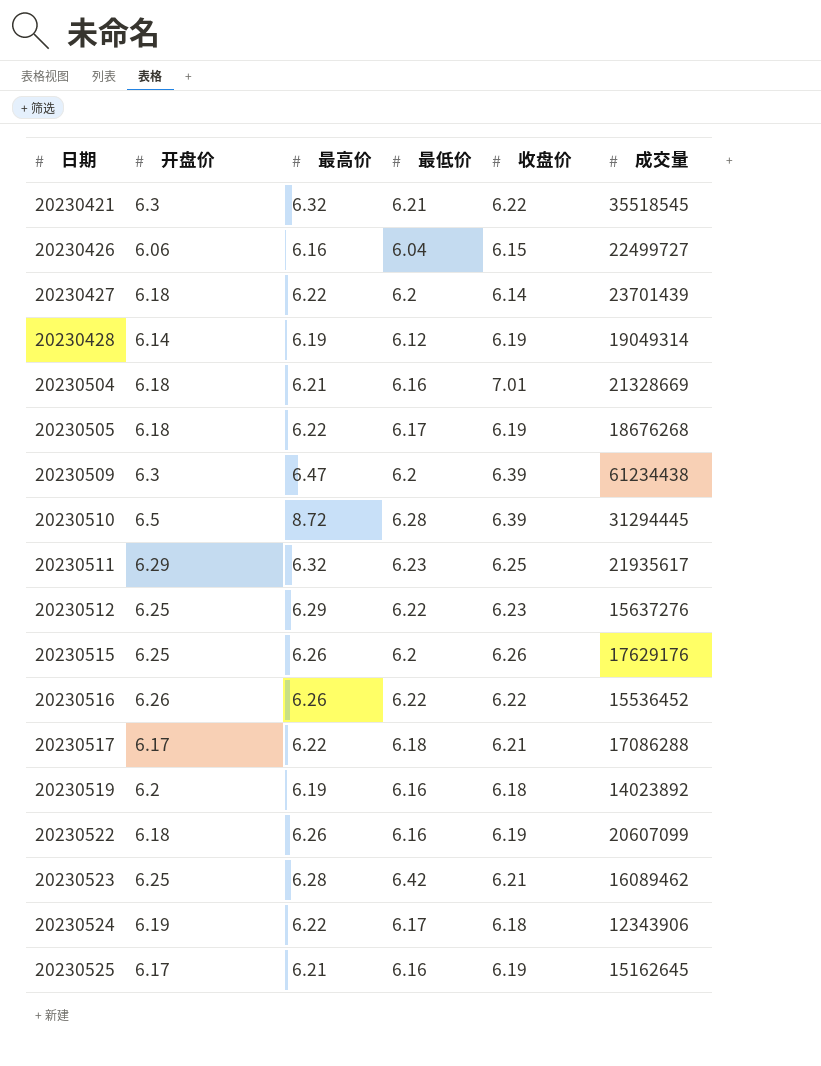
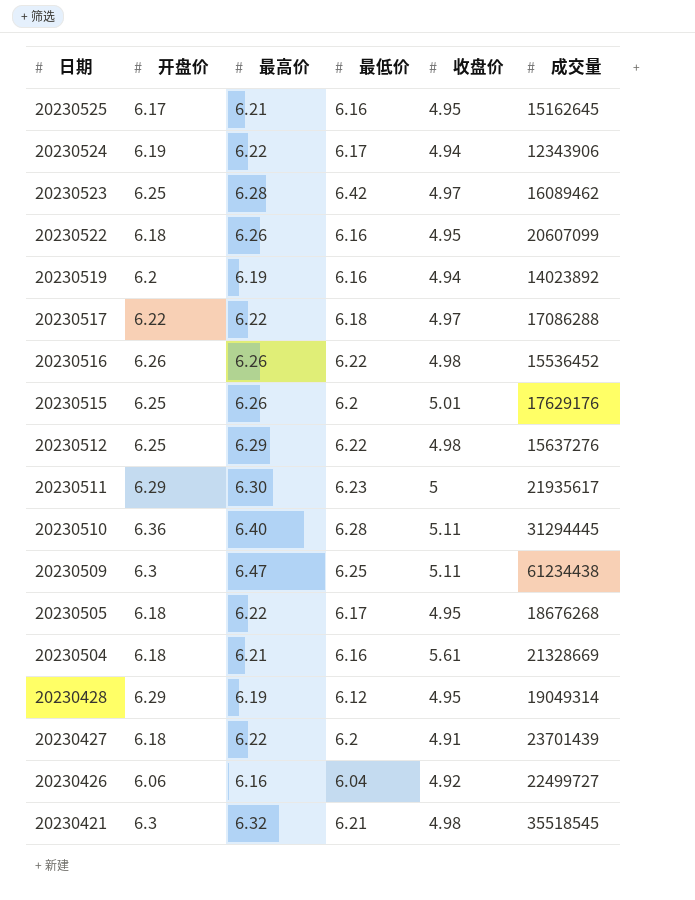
row order: 日期 ascending -> 日期 descending
20230525 | 收盘价: 6.19 -> 4.95
20230524 | 收盘价: 6.18 -> 4.94
20230523 | 收盘价: 6.21 -> 4.97
20230522 | 收盘价: 6.19 -> 4.95
20230519 | 收盘价: 6.18 -> 4.94
20230517 | 开盘价: 6.17 -> 6.22
20230517 | 收盘价: 6.21 -> 4.97
20230516 | 收盘价: 6.22 -> 4.98
20230515 | 收盘价: 6.26 -> 5.01
20230512 | 收盘价: 6.23 -> 4.98
20230511 | 最高价: 6.32 -> 6.30
20230511 | 收盘价: 6.25 -> 5
20230510 | 开盘价: 6.5 -> 6.36
20230510 | 最高价: 8.72 -> 6.40
20230510 | 收盘价: 6.39 -> 5.11
20230509 | 最低价: 6.2 -> 6.25
20230509 | 收盘价: 6.39 -> 5.11
20230505 | 收盘价: 6.19 -> 4.95
20230504 | 收盘价: 7.01 -> 5.61
20230428 | 开盘价: 6.14 -> 6.29
20230428 | 收盘价: 6.19 -> 4.95
20230427 | 收盘价: 6.14 -> 4.91
20230426 | 收盘价: 6.15 -> 4.92
20230421 | 收盘价: 6.22 -> 4.98

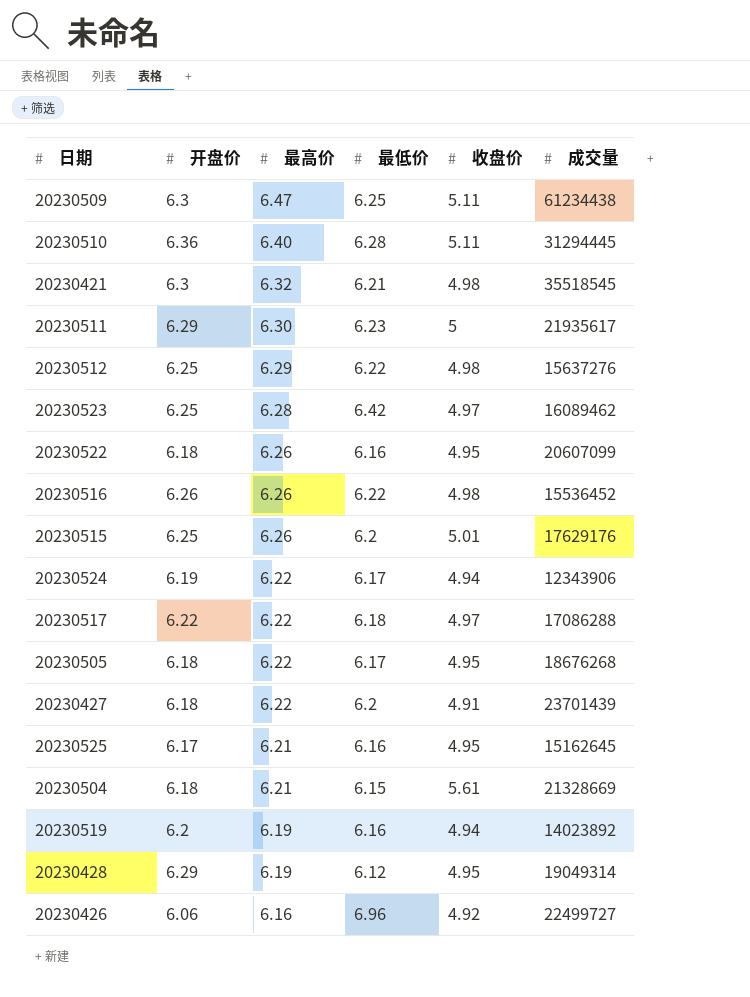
row order: 日期 descending -> 最高价 descending
20230504 | 最低价: 6.16 -> 6.15
20230426 | 最低价: 6.04 -> 6.96

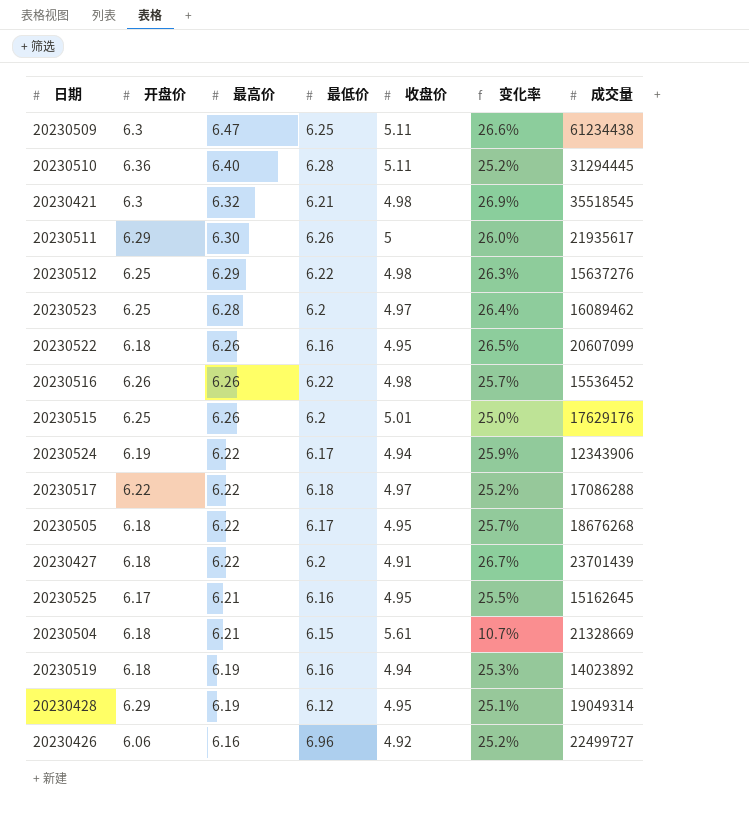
column 变化率 | formula: none -> ([最高价] - [收盘价]) / [收盘价]
20230511 | 最低价: 6.23 -> 6.26
20230523 | 最低价: 6.42 -> 6.2
20230519 | 开盘价: 6.2 -> 6.18

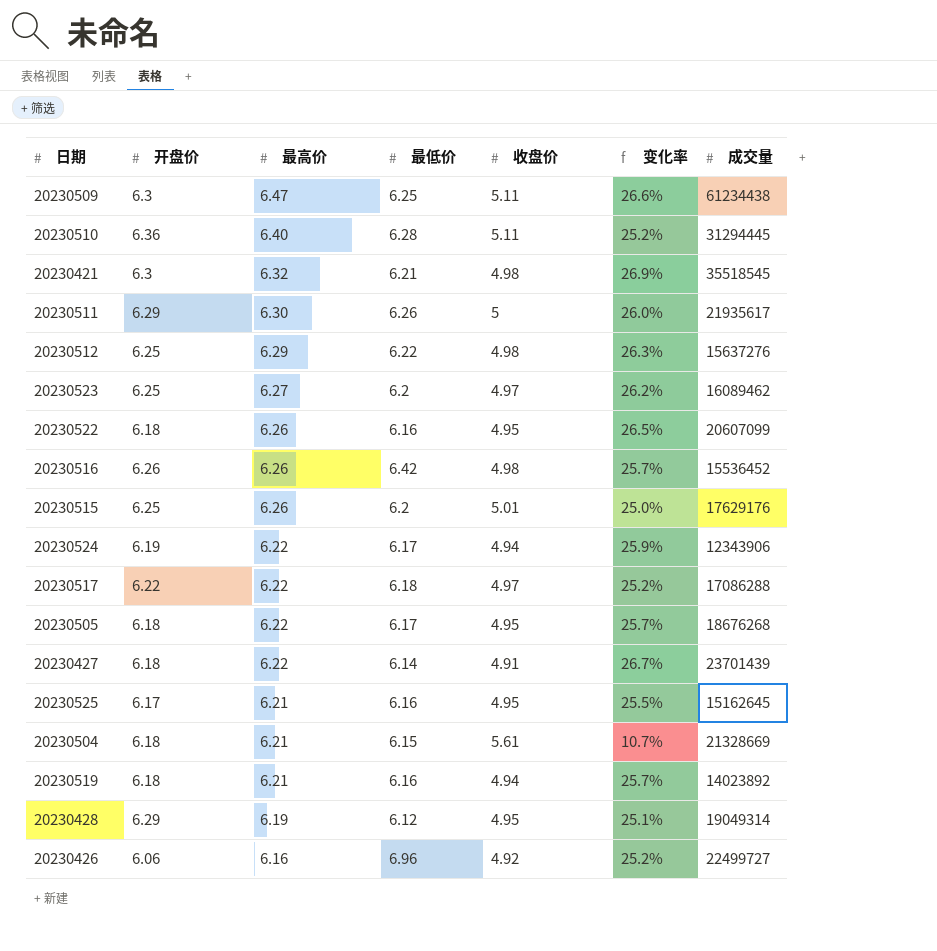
20230523 | 最高价: 6.28 -> 6.27
20230523 | 变化率: 26.4% -> 26.2%
20230516 | 最低价: 6.22 -> 6.42
20230427 | 最低价: 6.2 -> 6.14
20230519 | 最高价: 6.19 -> 6.21
20230519 | 变化率: 25.3% -> 25.7%

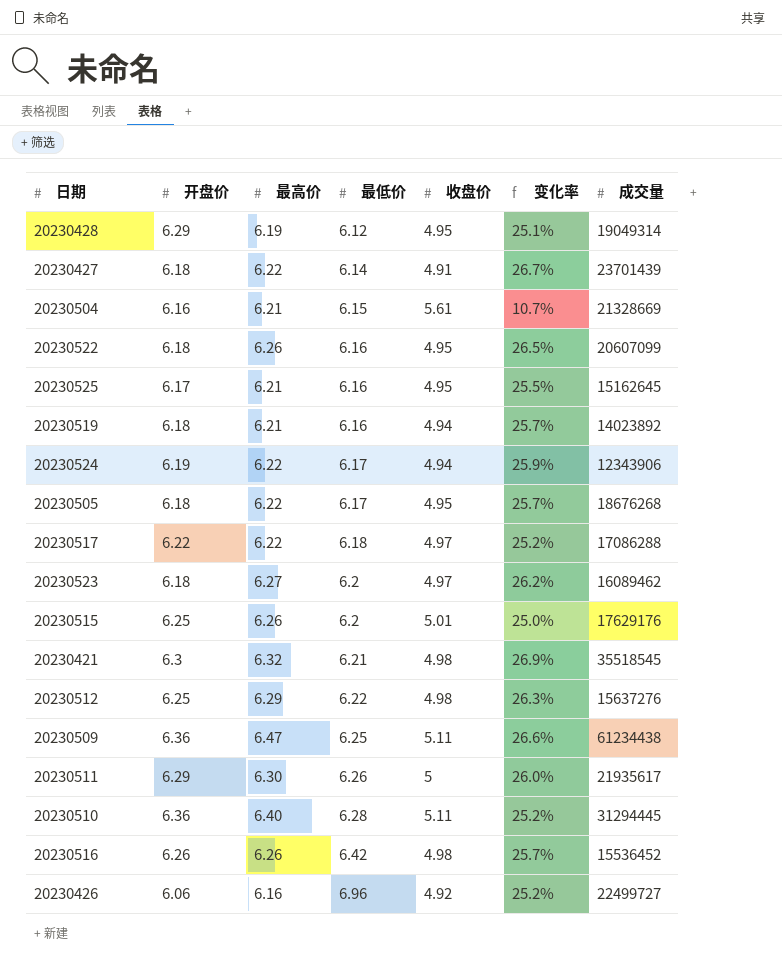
row order: 最高价 descending -> 最低价 ascending
20230504 | 开盘价: 6.18 -> 6.16
20230523 | 开盘价: 6.25 -> 6.18
20230509 | 开盘价: 6.3 -> 6.36

